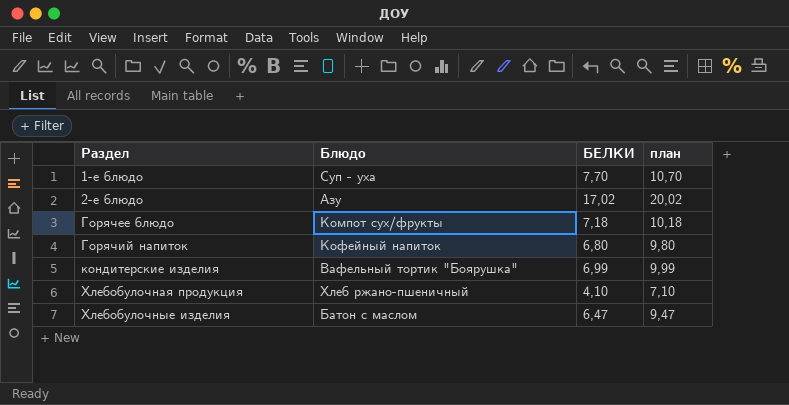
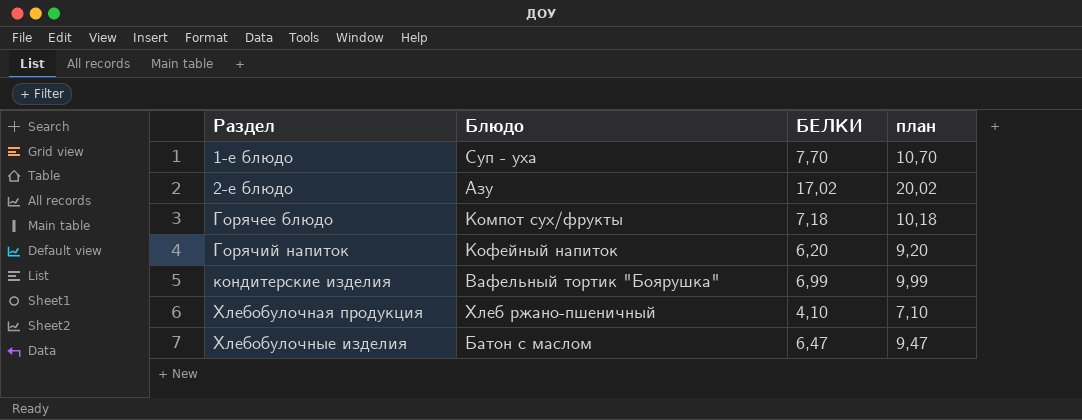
Горячий напиток | БЕЛКИ: 6,80 -> 6,20
Горячий напиток | план: 9,80 -> 9,20

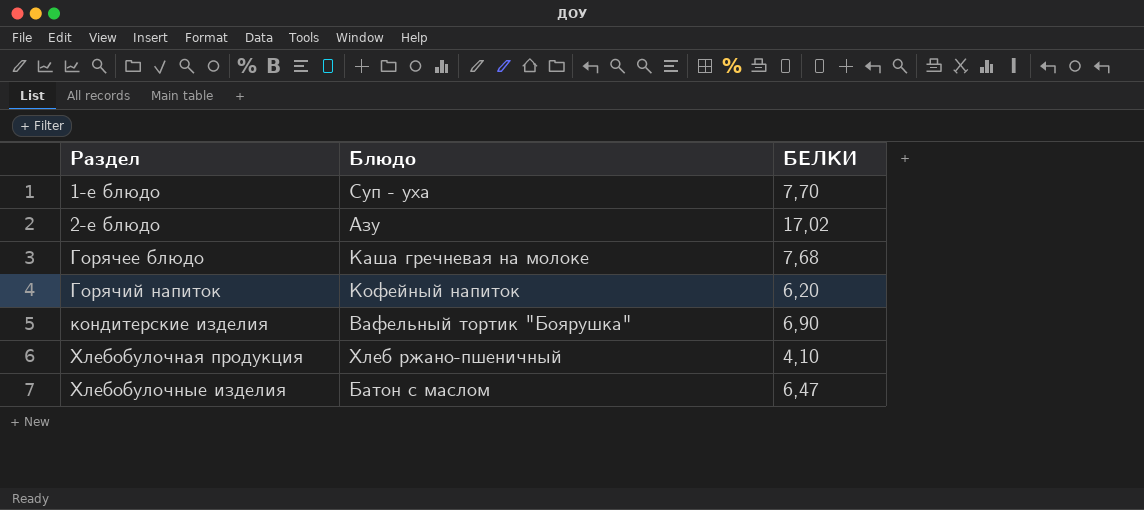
column план | formula: [БЕЛКИ] + 3 -> none
Горячее блюдо | Блюдо: Компот сух/фрукты -> Каша гречневая на молоке
Горячее блюдо | БЕЛКИ: 7,18 -> 7,68
кондитерские изделия | БЕЛКИ: 6,99 -> 6,90

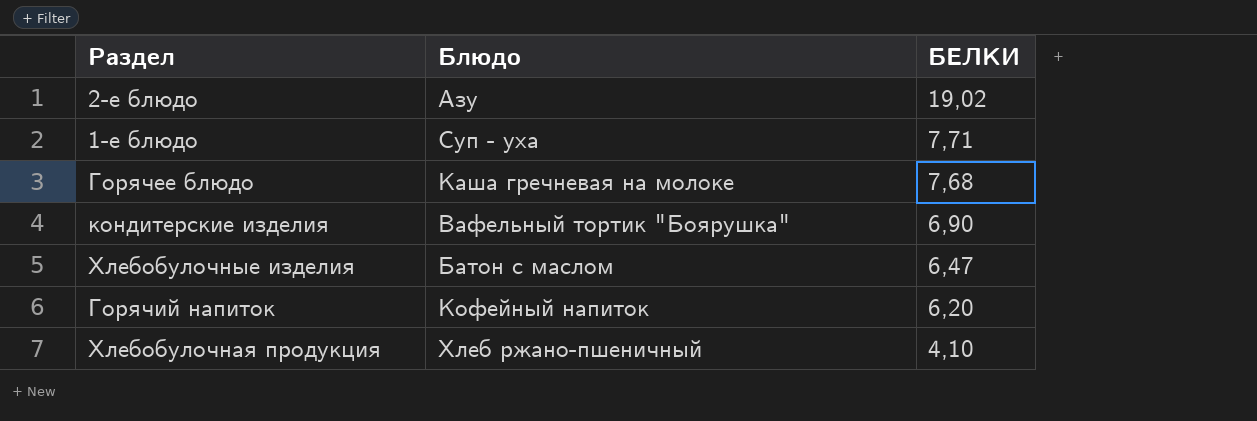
row order: Раздел ascending -> БЕЛКИ descending
2-е блюдо | БЕЛКИ: 17,02 -> 19,02
1-е блюдо | БЕЛКИ: 7,70 -> 7,71

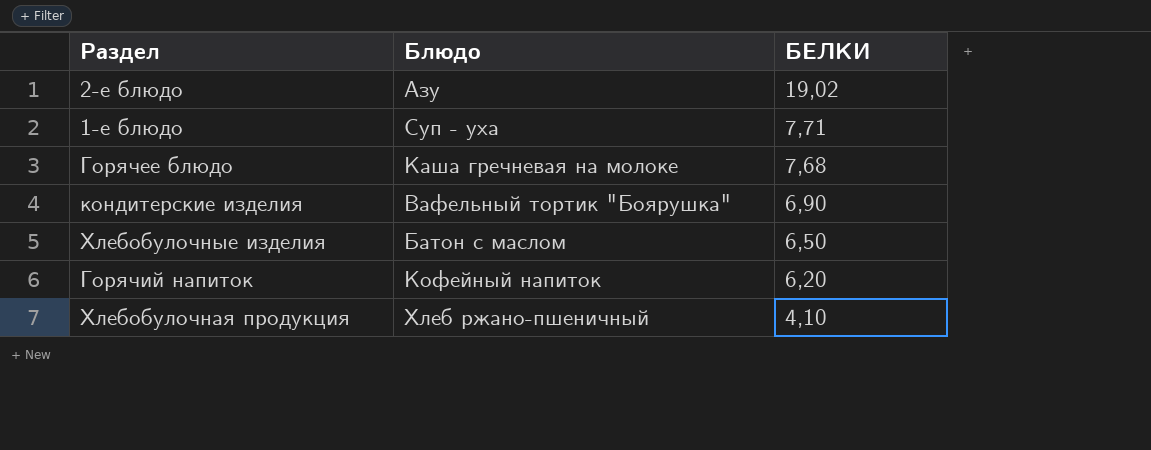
Хлебобулочные изделия | БЕЛКИ: 6,47 -> 6,50

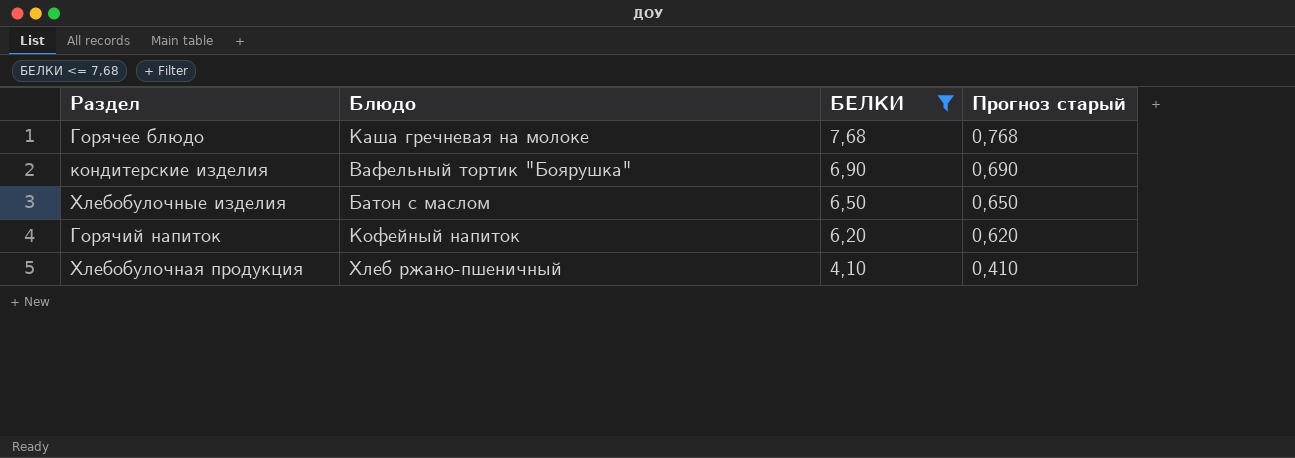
filter: none -> БЕЛКИ <= 7,68
column Прогноз старый | formula: none -> [БЕЛКИ] * 0,1

